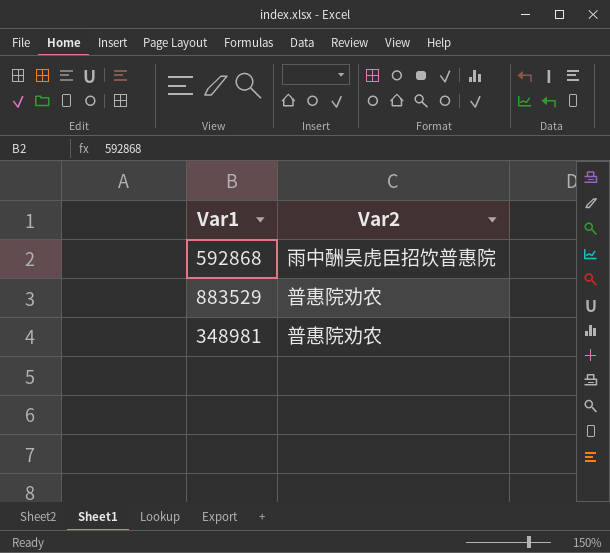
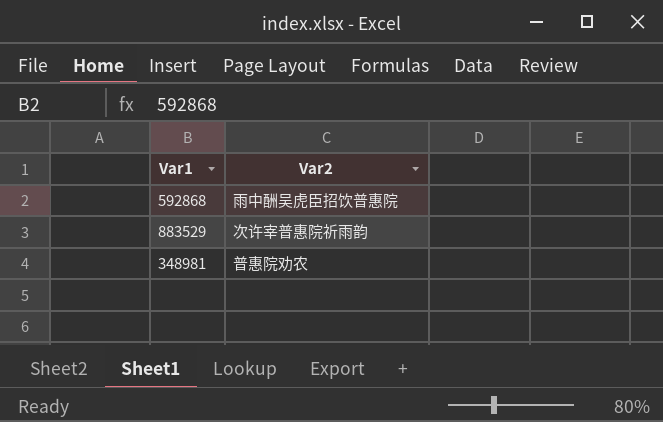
883529 | Var2: 普惠院劝农 -> 次许宰普惠院祈雨韵

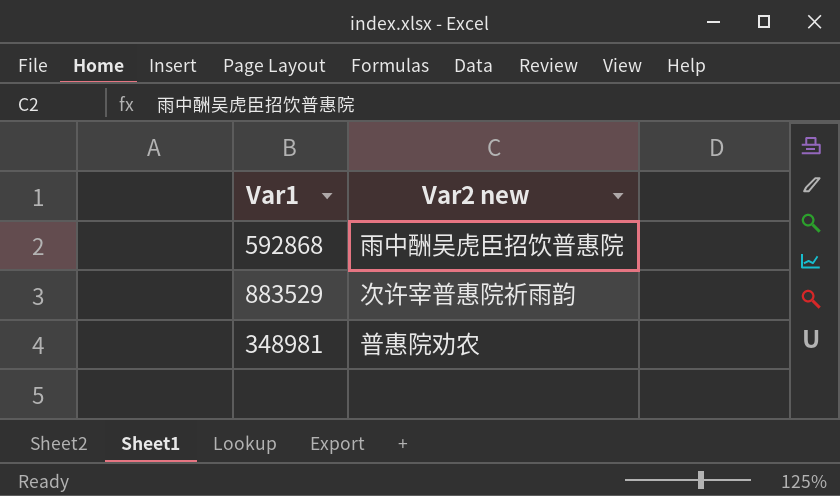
column name: Var2 -> Var2 new

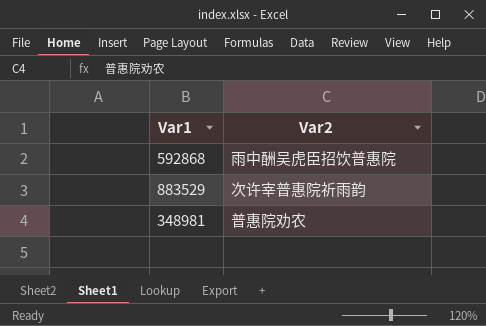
column name: Var2 new -> Var2

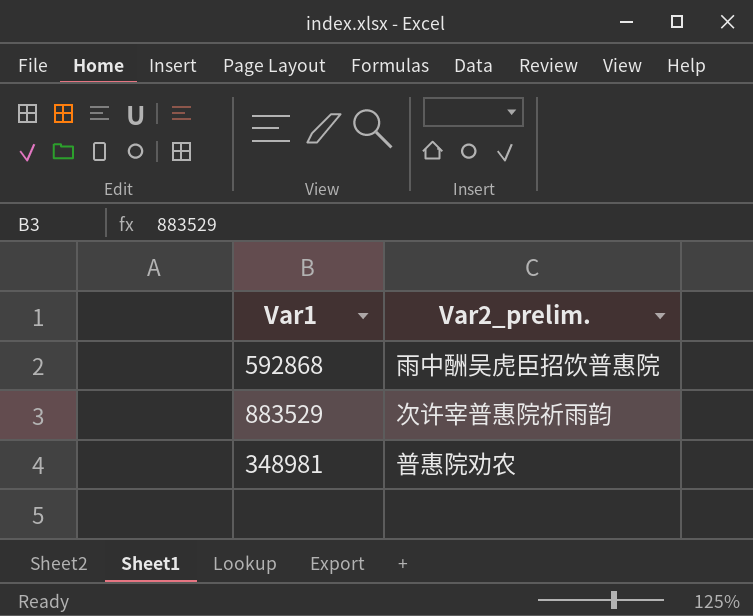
column name: Var2 -> Var2_prelim.

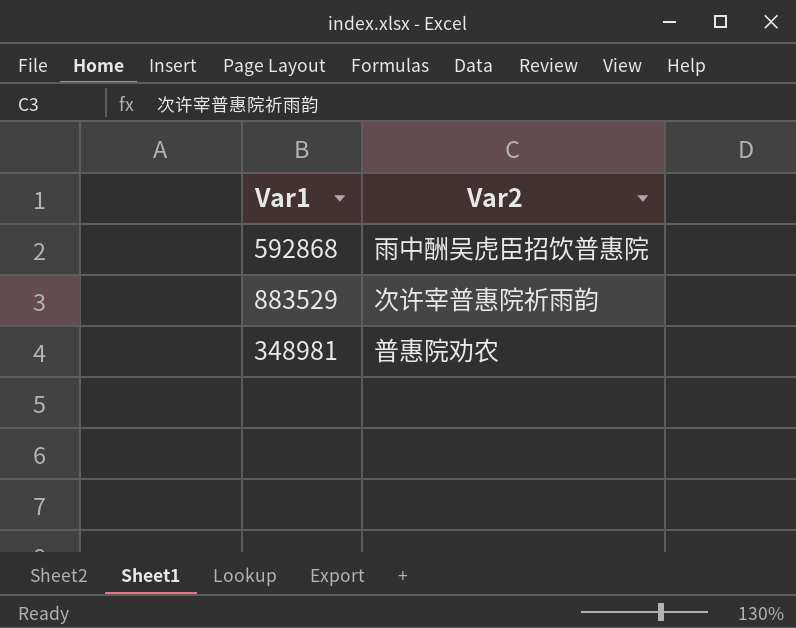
column name: Var2_prelim. -> Var2

